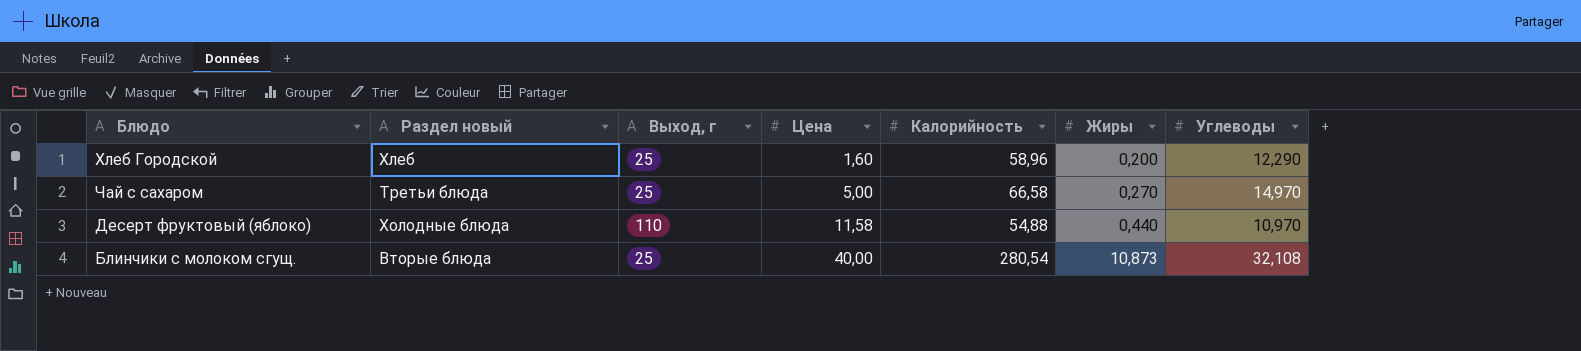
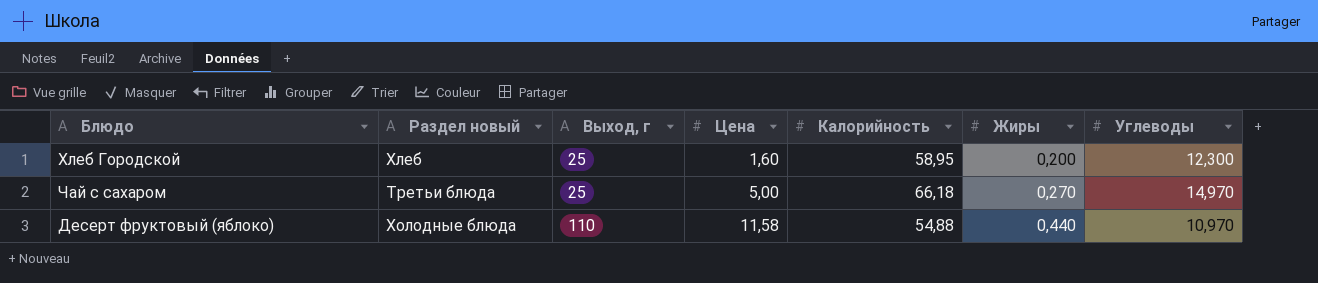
row Блинчики с молоком сгущ.: Вторые блюда | 25 | 40,00 | 280,54 | 10,873 | 32,108 -> none
Хлеб Городской | Калорийность: 58,96 -> 58,95
Хлеб Городской | Углеводы: 12,290 -> 12,300
Чай с сахаром | Калорийность: 66,58 -> 66,18

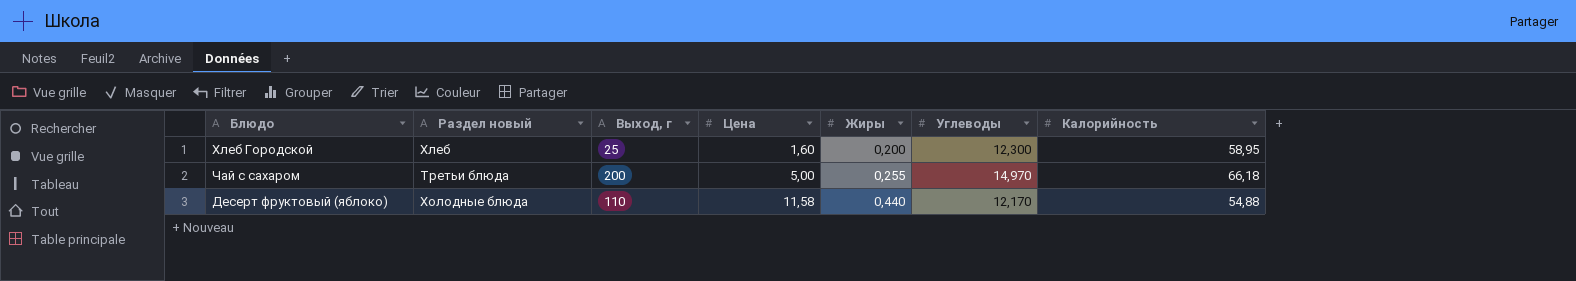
column Калорийность | position: 5 -> 7
Чай с сахаром | Выход, г: 25 -> 200
Чай с сахаром | Жиры: 0,270 -> 0,255
Десерт фруктовый (яблоко) | Углеводы: 10,970 -> 12,170

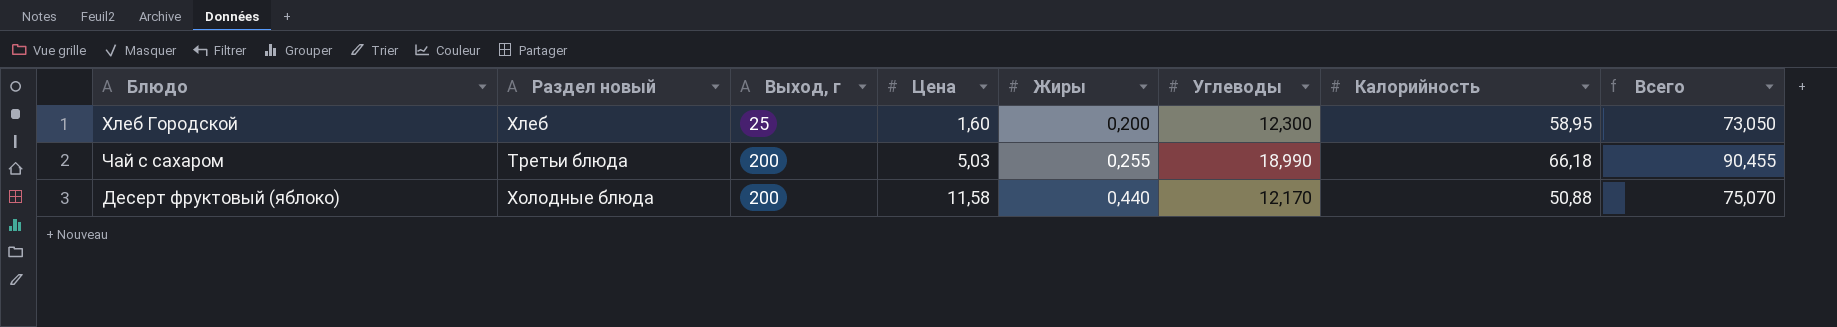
column Всего | formula: none -> [Цена] + [Жиры] + [Углеводы] + [Калорийность]
Чай с сахаром | Цена: 5,00 -> 5,03
Чай с сахаром | Углеводы: 14,970 -> 18,990
Десерт фруктовый (яблоко) | Выход, г: 110 -> 200
Десерт фруктовый (яблоко) | Калорийность: 54,88 -> 50,88

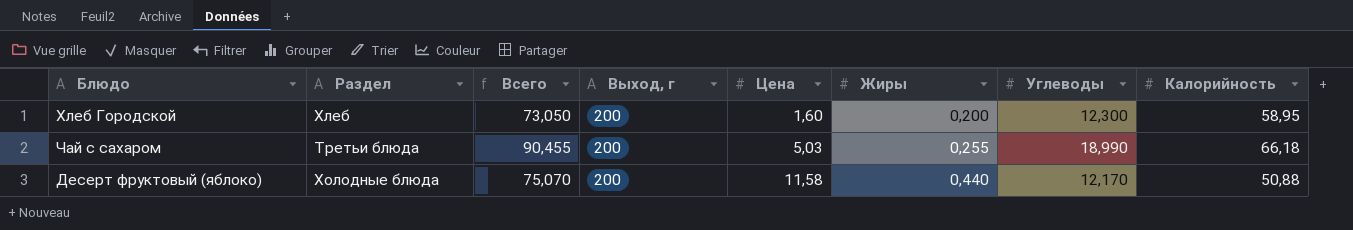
column name: Раздел новый -> Раздел
column Всего | position: 8 -> 3
Хлеб Городской | Выход, г: 25 -> 200

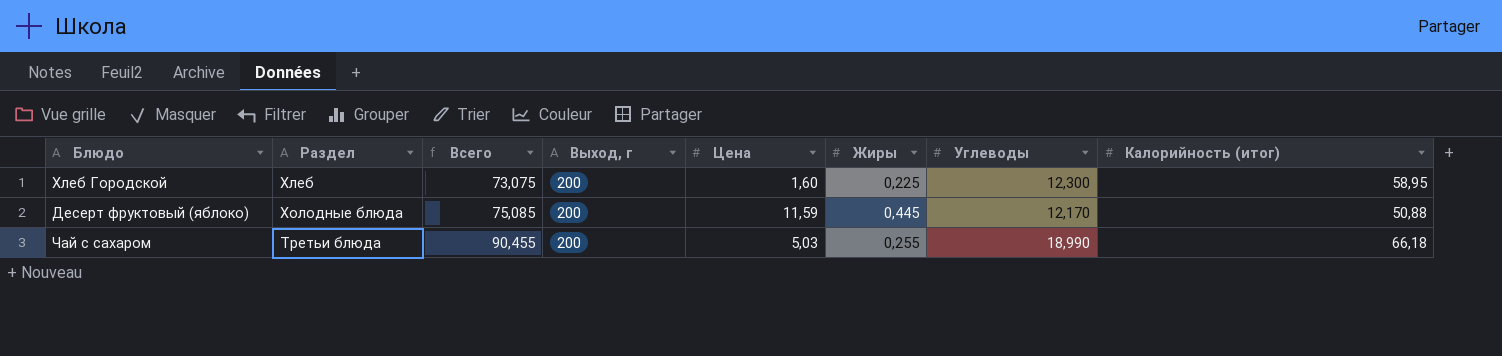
row order: Цена ascending -> Всего ascending
column name: Калорийность -> Калорийность (итог)
Хлеб Городской | Всего: 73,050 -> 73,075
Хлеб Городской | Жиры: 0,200 -> 0,225
Десерт фруктовый (яблоко) | Всего: 75,070 -> 75,085
Десерт фруктовый (яблоко) | Цена: 11,58 -> 11,59
Десерт фруктовый (яблоко) | Жиры: 0,440 -> 0,445

